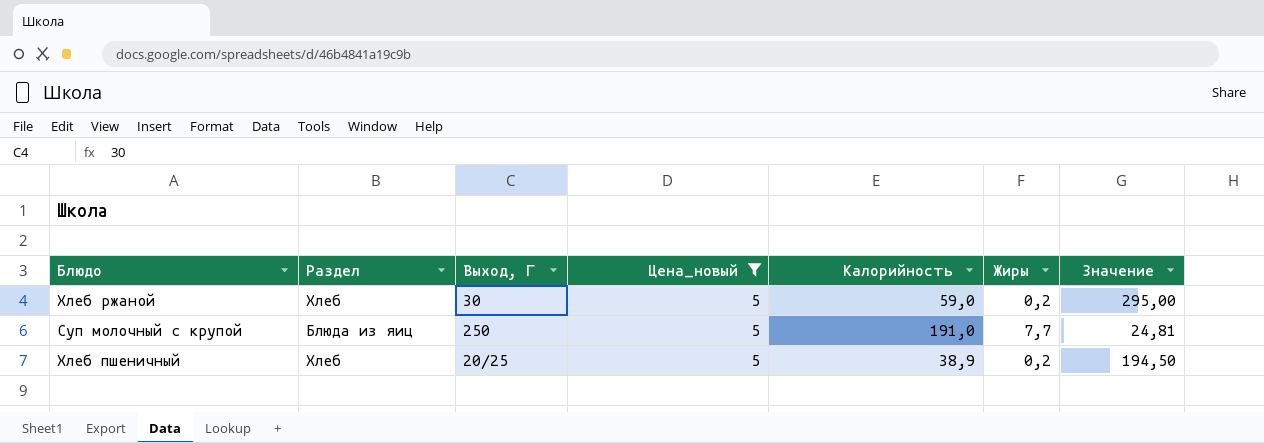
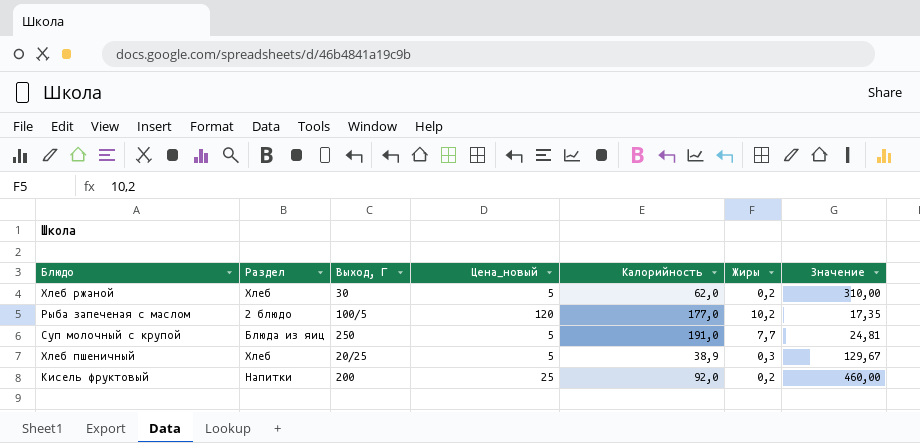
filter: Цена_новый = 5 -> none
Хлеб ржаной | Калорийность: 59,0 -> 62,0
Хлеб ржаной | Значение: 295,00 -> 310,00
Хлеб пшеничный | Жиры: 0,2 -> 0,3
Хлеб пшеничный | Значение: 194,50 -> 129,67

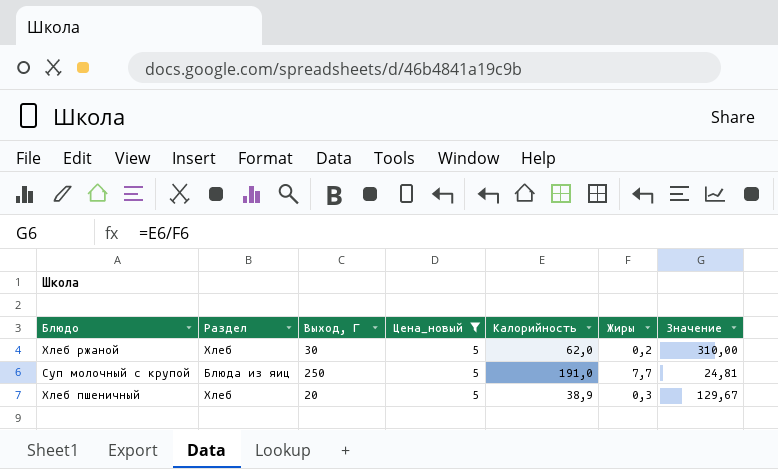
filter: none -> Цена_новый = 5
Хлеб пшеничный | Выход, Г: 20/25 -> 20

